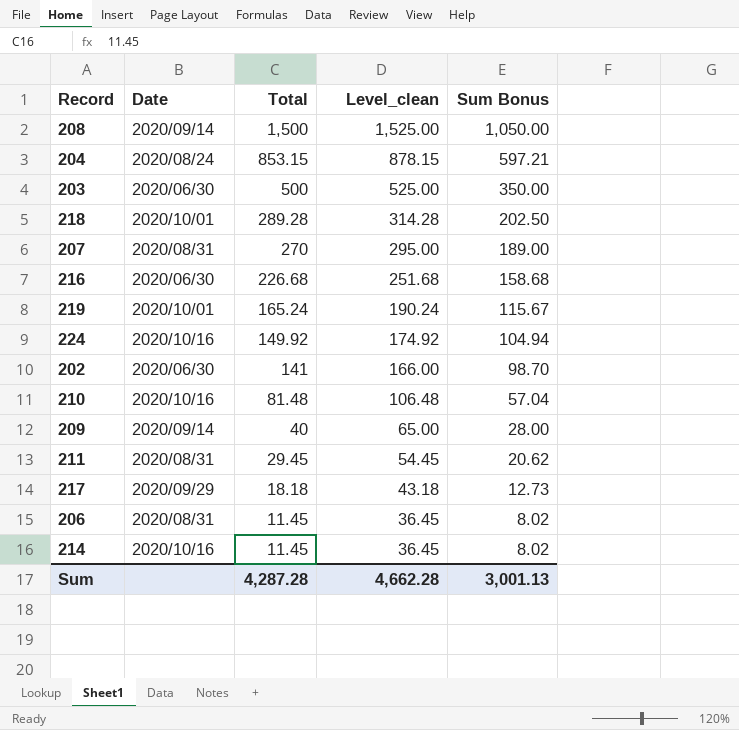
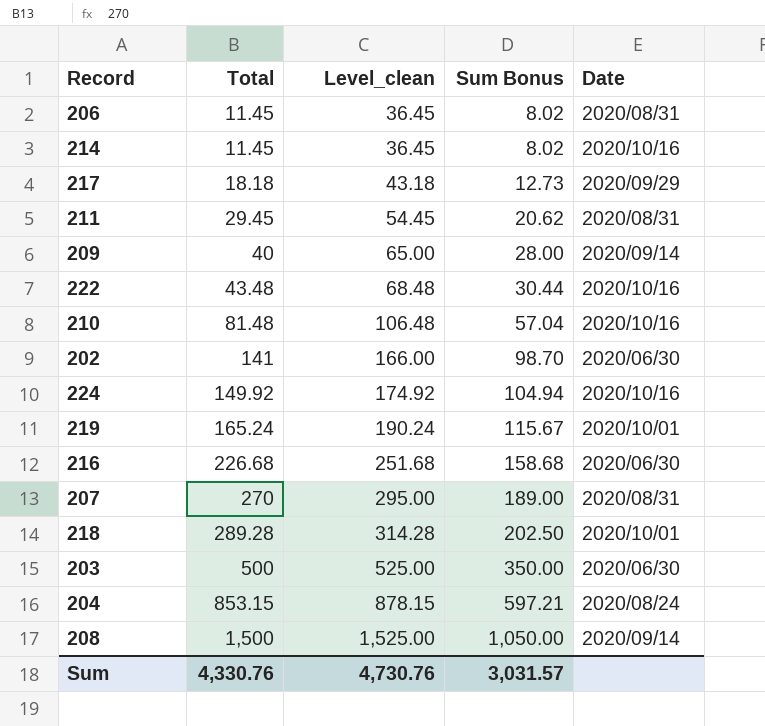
row order: Total descending -> Total ascending
column Date | position: 2 -> 5
row 222: none -> 43.48 | 68.48 | 30.44 | 2020/10/16
Sum | Total: 4,287.28 -> 4,330.76
Sum | Level_clean: 4,662.28 -> 4,730.76
Sum | Sum Bonus: 3,001.13 -> 3,031.57

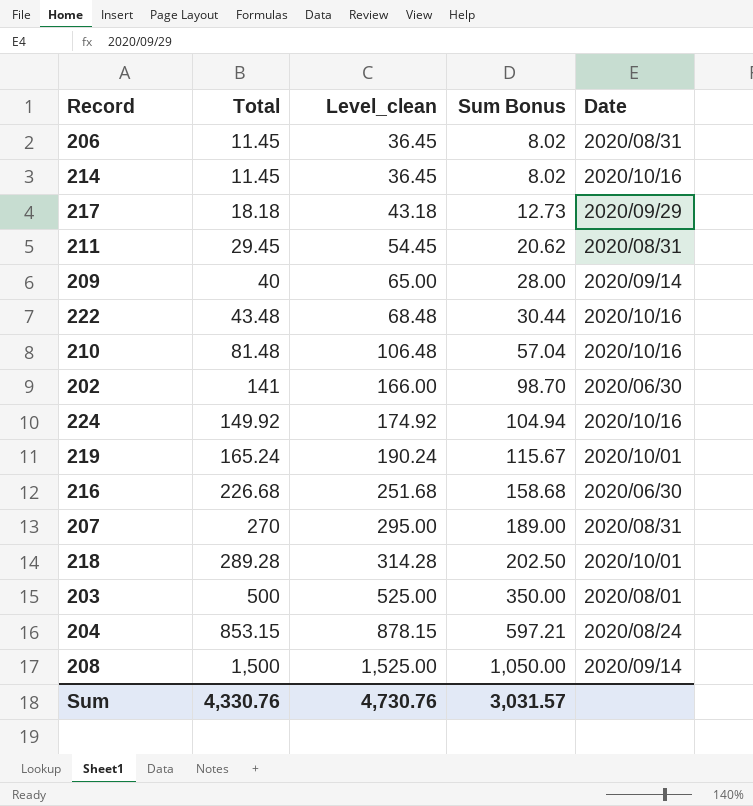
203 | Date: 2020/06/30 -> 2020/08/01

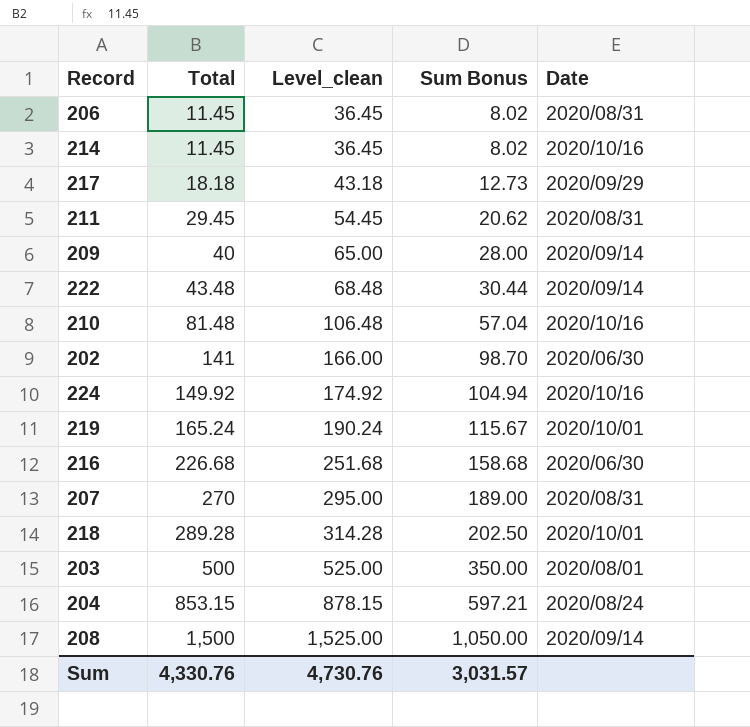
222 | Date: 2020/10/16 -> 2020/09/14

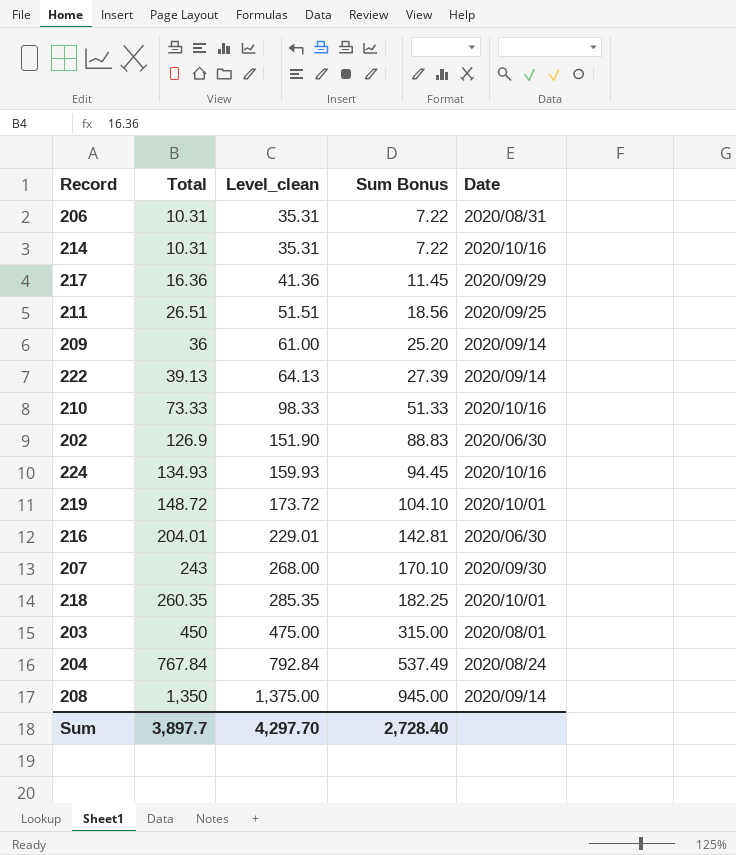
206 | Total: 11.45 -> 10.31
206 | Level_clean: 36.45 -> 35.31
206 | Sum Bonus: 8.02 -> 7.22
214 | Total: 11.45 -> 10.31
214 | Level_clean: 36.45 -> 35.31
214 | Sum Bonus: 8.02 -> 7.22
217 | Total: 18.18 -> 16.36
217 | Level_clean: 43.18 -> 41.36
217 | Sum Bonus: 12.73 -> 11.45
211 | Total: 29.45 -> 26.51
211 | Level_clean: 54.45 -> 51.51
211 | Sum Bonus: 20.62 -> 18.56
211 | Date: 2020/08/31 -> 2020/09/25
209 | Total: 40 -> 36
209 | Level_clean: 65.00 -> 61.00
209 | Sum Bonus: 28.00 -> 25.20
222 | Total: 43.48 -> 39.13
222 | Level_clean: 68.48 -> 64.13
222 | Sum Bonus: 30.44 -> 27.39
210 | Total: 81.48 -> 73.33
210 | Level_clean: 106.48 -> 98.33
210 | Sum Bonus: 57.04 -> 51.33
202 | Total: 141 -> 126.9
202 | Level_clean: 166.00 -> 151.90
202 | Sum Bonus: 98.70 -> 88.83
224 | Total: 149.92 -> 134.93
224 | Level_clean: 174.92 -> 159.93
224 | Sum Bonus: 104.94 -> 94.45
219 | Total: 165.24 -> 148.72
219 | Level_clean: 190.24 -> 173.72
219 | Sum Bonus: 115.67 -> 104.10
216 | Total: 226.68 -> 204.01
216 | Level_clean: 251.68 -> 229.01
216 | Sum Bonus: 158.68 -> 142.81
207 | Total: 270 -> 243
207 | Level_clean: 295.00 -> 268.00
207 | Sum Bonus: 189.00 -> 170.10
207 | Date: 2020/08/31 -> 2020/09/30
218 | Total: 289.28 -> 260.35
218 | Level_clean: 314.28 -> 285.35
218 | Sum Bonus: 202.50 -> 182.25
203 | Total: 500 -> 450
203 | Level_clean: 525.00 -> 475.00
203 | Sum Bonus: 350.00 -> 315.00
204 | Total: 853.15 -> 767.84
204 | Level_clean: 878.15 -> 792.84
204 | Sum Bonus: 597.21 -> 537.49
208 | Total: 1,500 -> 1,350
208 | Level_clean: 1,525.00 -> 1,375.00
208 | Sum Bonus: 1,050.00 -> 945.00
Sum | Total: 4,330.76 -> 3,897.7
Sum | Level_clean: 4,730.76 -> 4,297.70
Sum | Sum Bonus: 3,031.57 -> 2,728.40

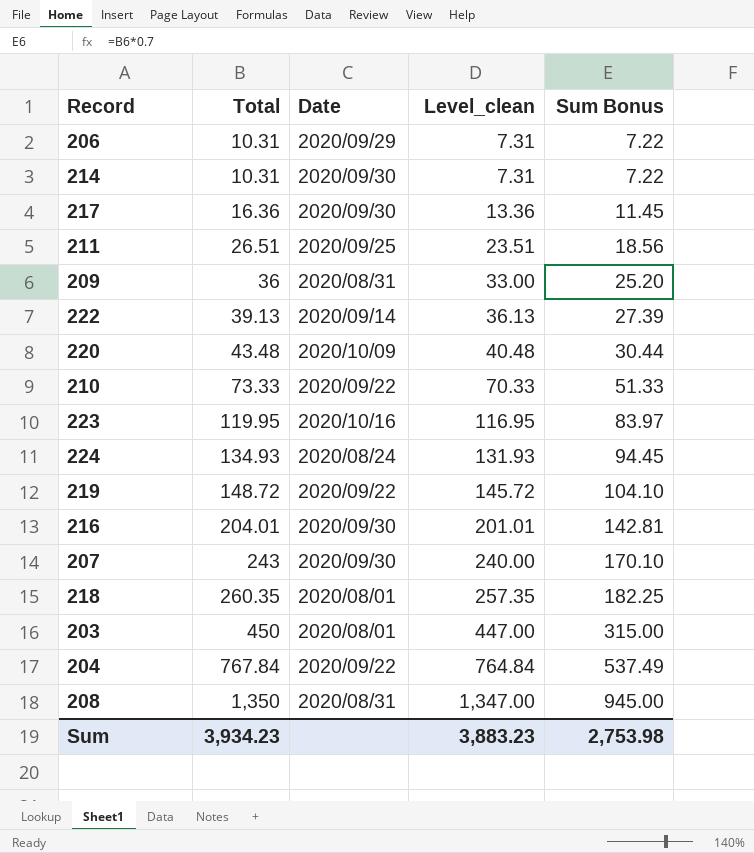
column Date | position: 5 -> 3
column Level_clean | formula: [Total] + 25 -> [Total] - 3
row 202: 126.9 | 151.90 | 88.83 | 2020/06/30 -> none
206 | Date: 2020/08/31 -> 2020/09/29
214 | Date: 2020/10/16 -> 2020/09/30
217 | Date: 2020/09/29 -> 2020/09/30
209 | Date: 2020/09/14 -> 2020/08/31
row 220: none -> 43.48 | 2020/10/09 | 40.48 | 30.44
210 | Date: 2020/10/16 -> 2020/09/22
row 223: none -> 119.95 | 2020/10/16 | 116.95 | 83.97
224 | Date: 2020/10/16 -> 2020/08/24
219 | Date: 2020/10/01 -> 2020/09/22
216 | Date: 2020/06/30 -> 2020/09/30
218 | Date: 2020/10/01 -> 2020/08/01
204 | Date: 2020/08/24 -> 2020/09/22
208 | Date: 2020/09/14 -> 2020/08/31
Sum | Total: 3,897.7 -> 3,934.23
Sum | Level_clean: 4,297.70 -> 3,883.23
Sum | Sum Bonus: 2,728.40 -> 2,753.98

